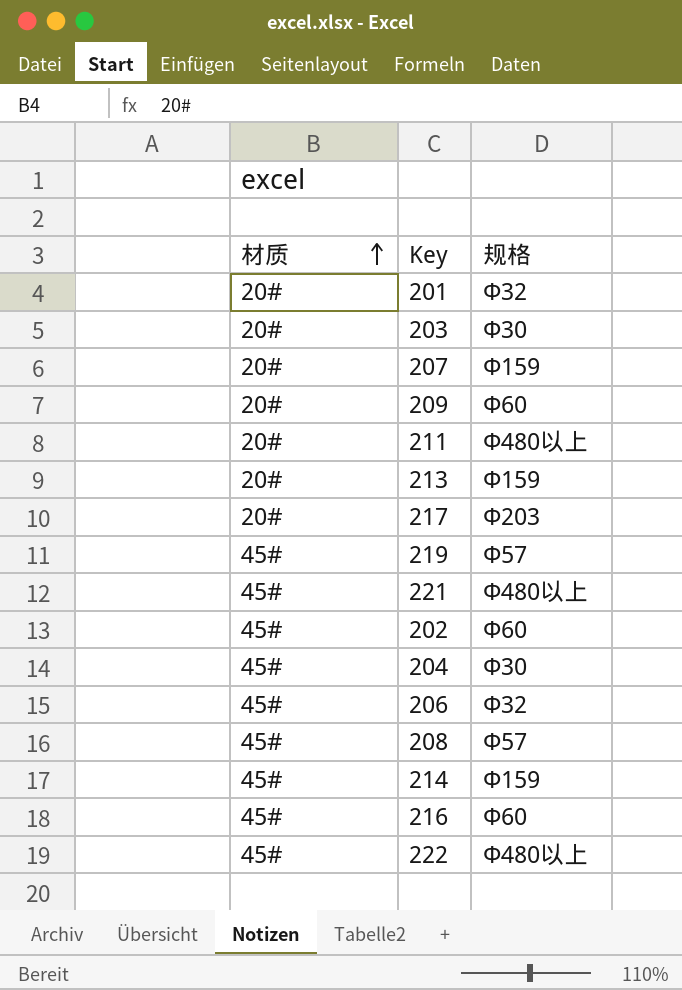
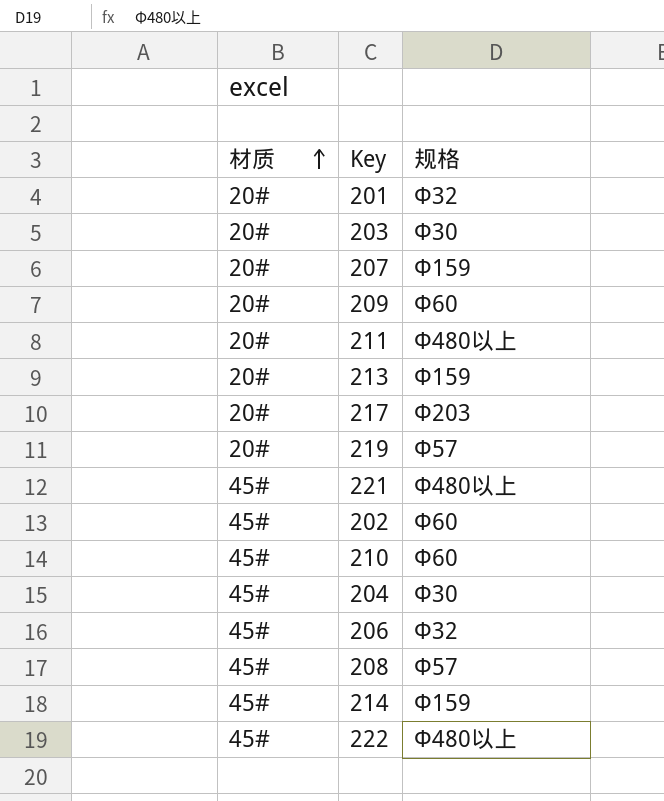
row 216: 45# | Φ60 -> none
219 | 材质: 45# -> 20#
row 210: none -> 45# | Φ60

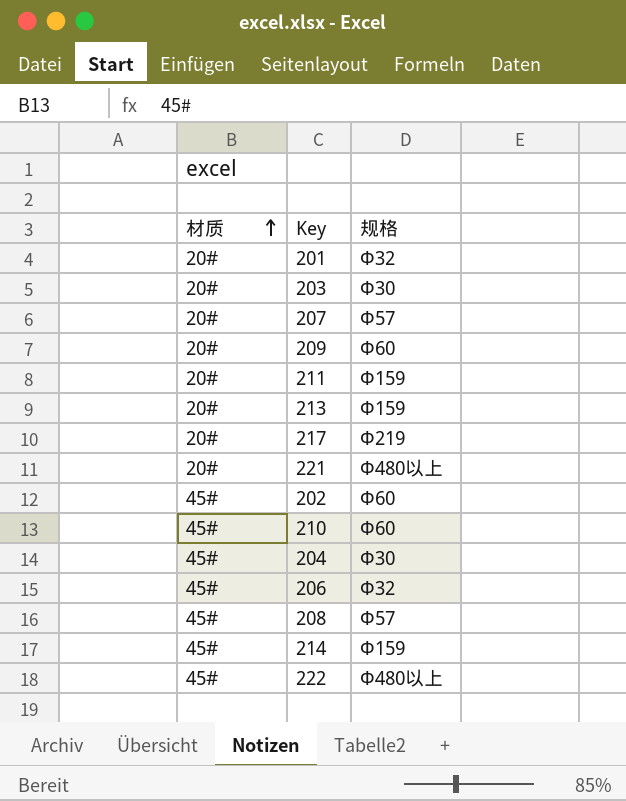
row 219: 20# | Φ57 -> none
207 | 规格: Φ159 -> Φ57
211 | 规格: Φ480以上 -> Φ159
217 | 规格: Φ203 -> Φ219
221 | 材质: 45# -> 20#

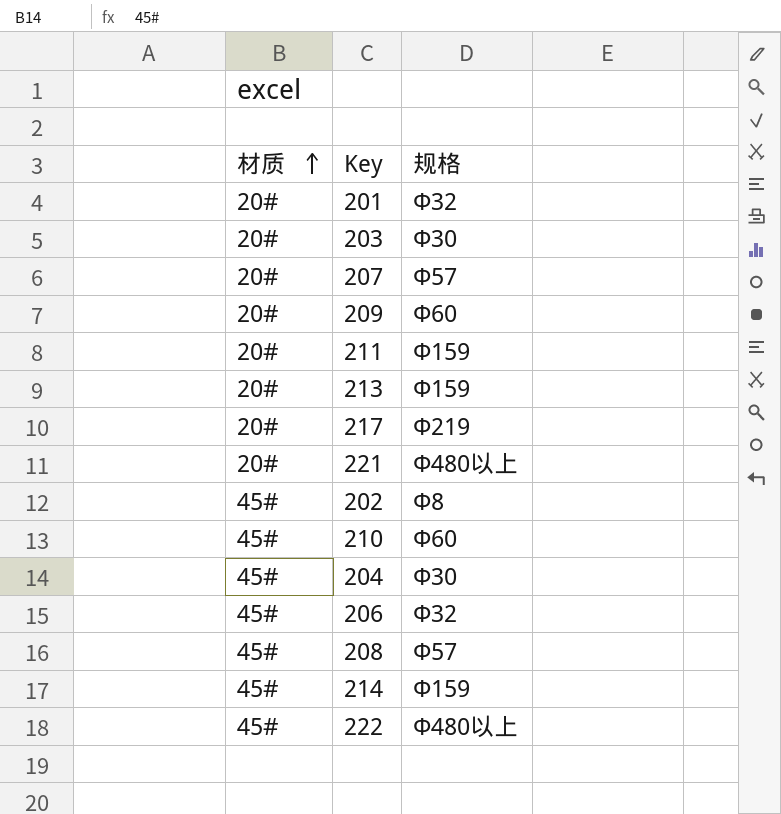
202 | 规格: Φ60 -> Φ8

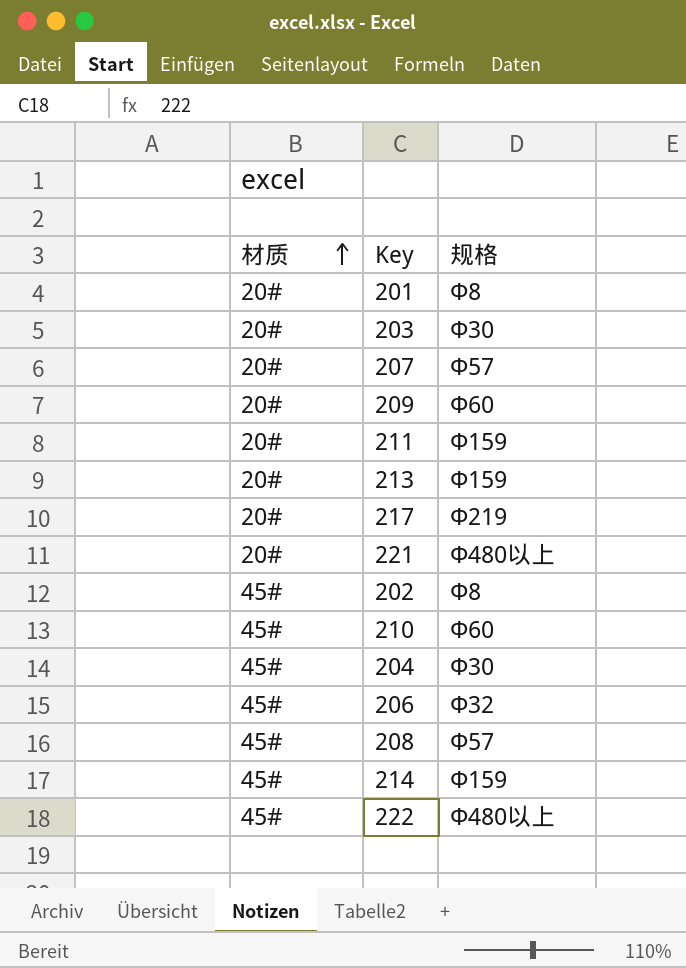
201 | 规格: Φ32 -> Φ8

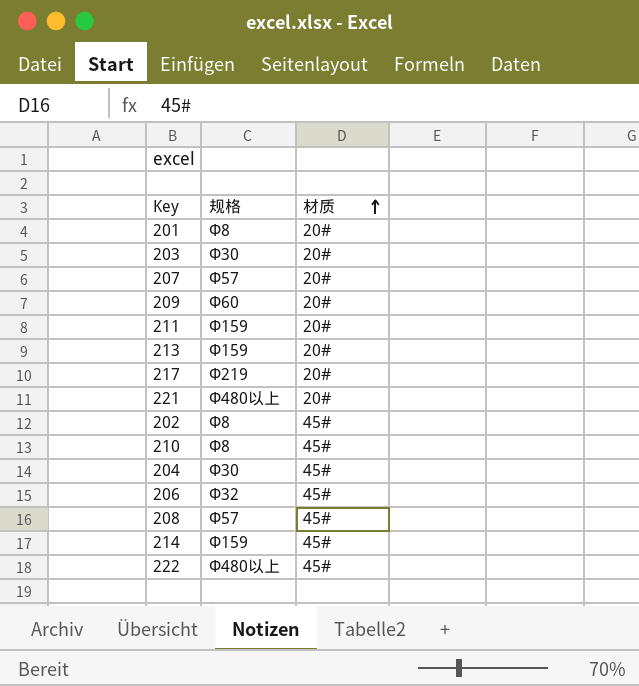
column 材质 | position: 1 -> 3
210 | 规格: Φ60 -> Φ8

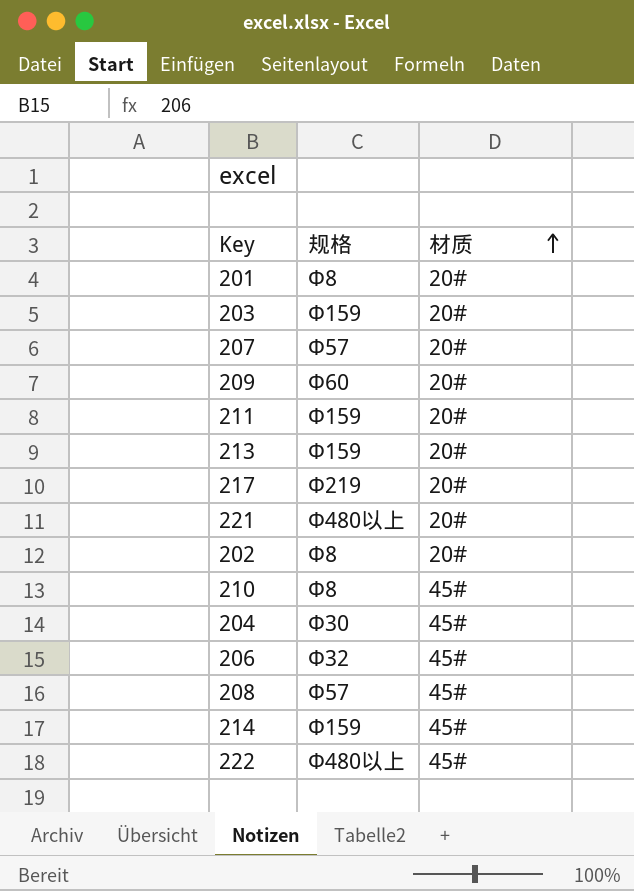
203 | 规格: Φ30 -> Φ159
202 | 材质: 45# -> 20#

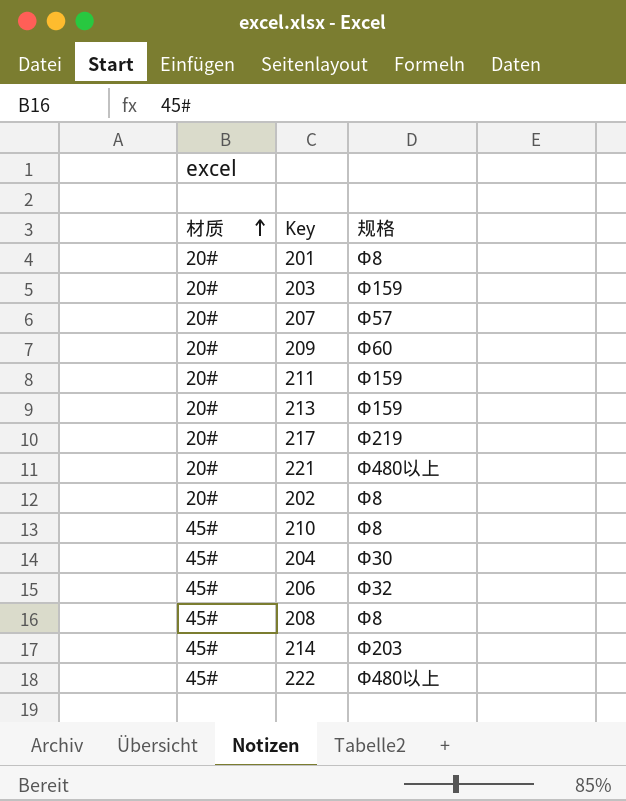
column 材质 | position: 3 -> 1
208 | 规格: Φ57 -> Φ8
214 | 规格: Φ159 -> Φ203

